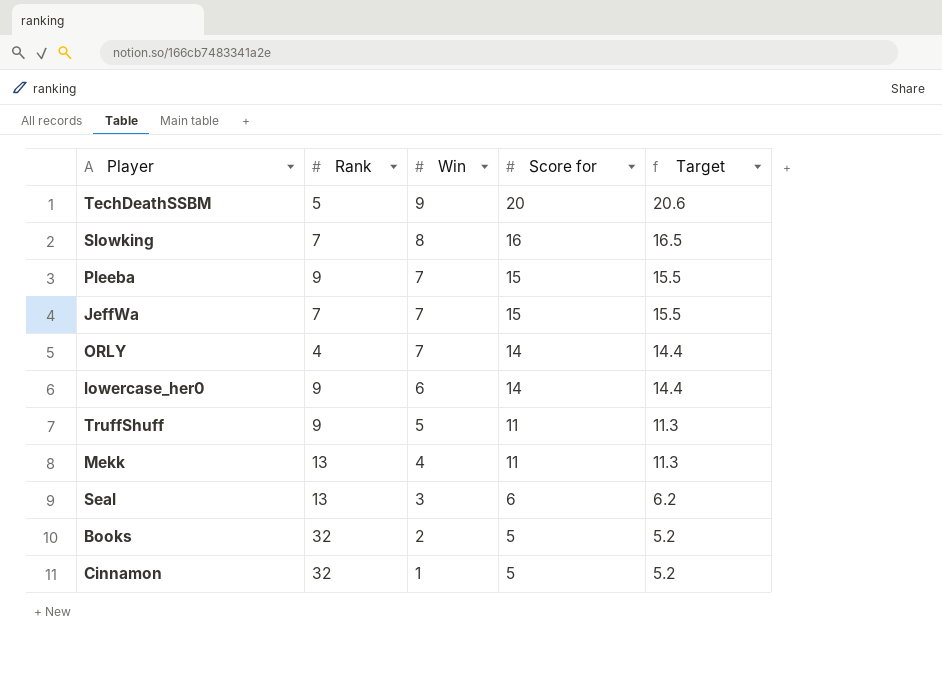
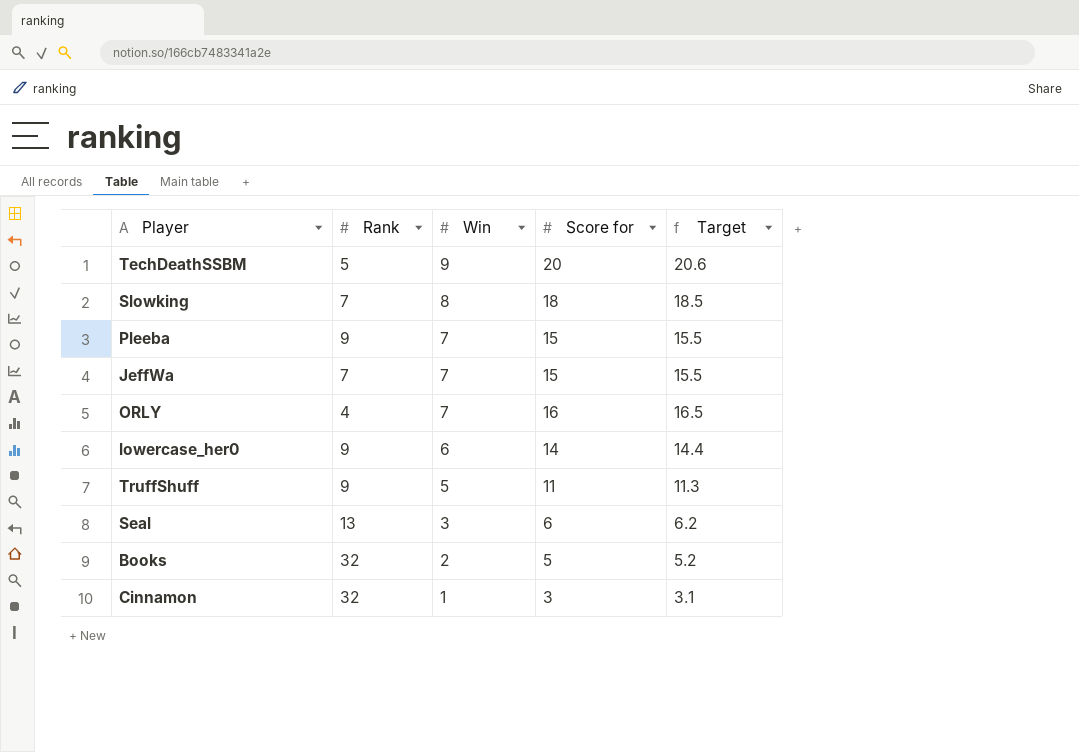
row Mekk: 13 | 4 | 11 | 11.3 -> none
Slowking | Score for: 16 -> 18
Slowking | Target: 16.5 -> 18.5
ORLY | Score for: 14 -> 16
ORLY | Target: 14.4 -> 16.5
Cinnamon | Score for: 5 -> 3
Cinnamon | Target: 5.2 -> 3.1

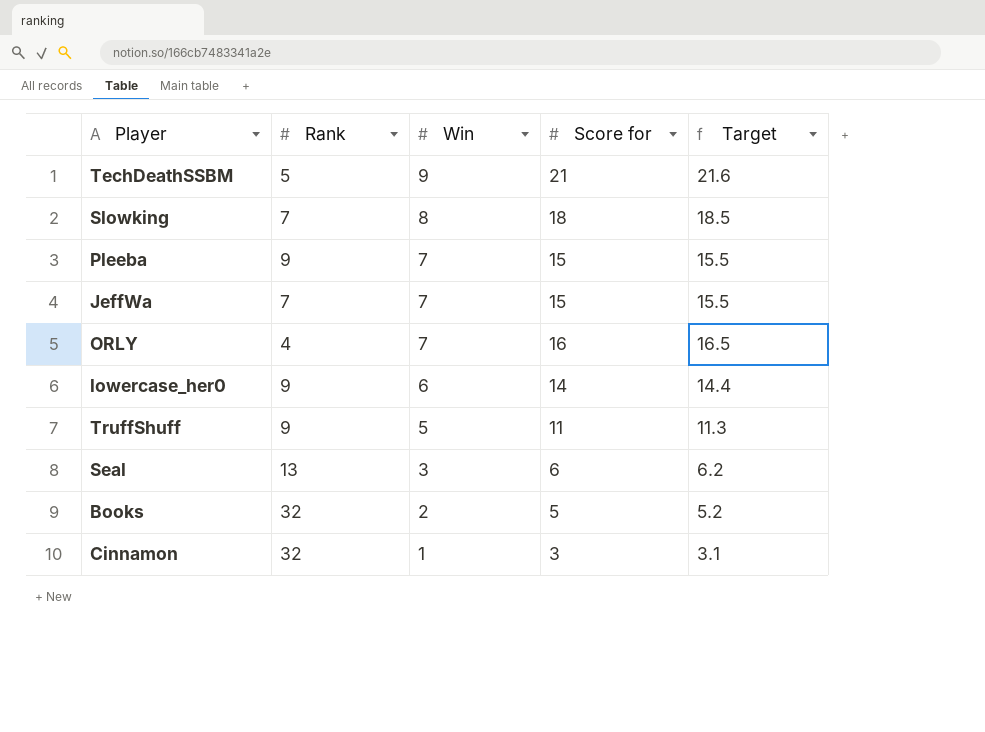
TechDeathSSBM | Score for: 20 -> 21
TechDeathSSBM | Target: 20.6 -> 21.6

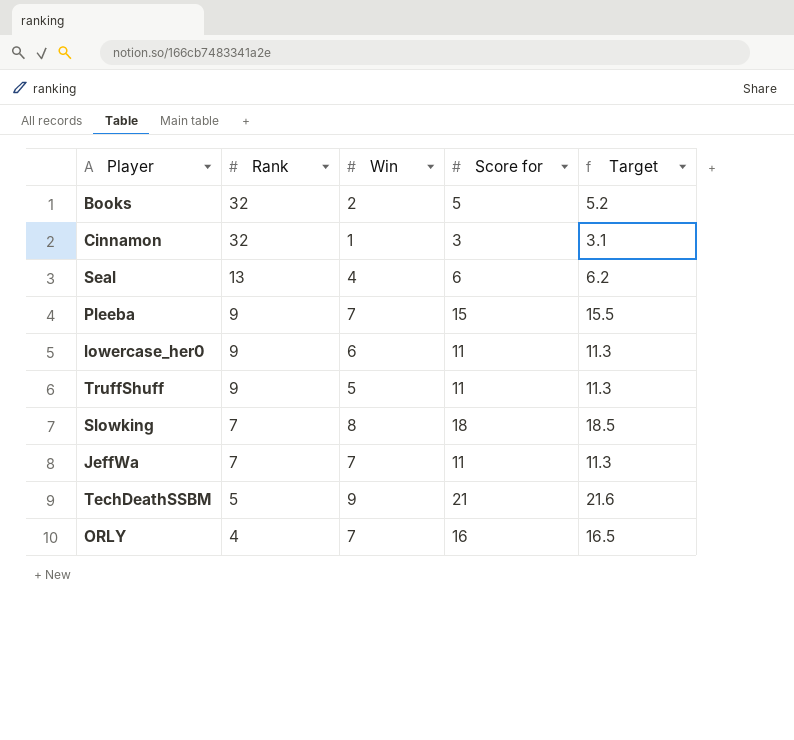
row order: Win descending -> Rank descending
Seal | Win: 3 -> 4
lowercase_her0 | Score for: 14 -> 11
lowercase_her0 | Target: 14.4 -> 11.3
JeffWa | Score for: 15 -> 11
JeffWa | Target: 15.5 -> 11.3

